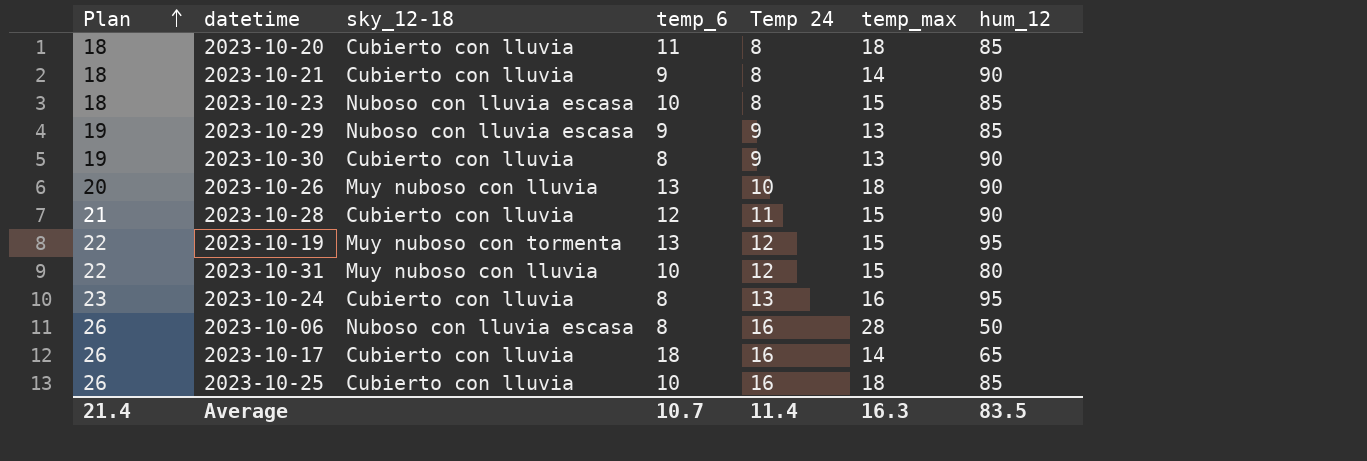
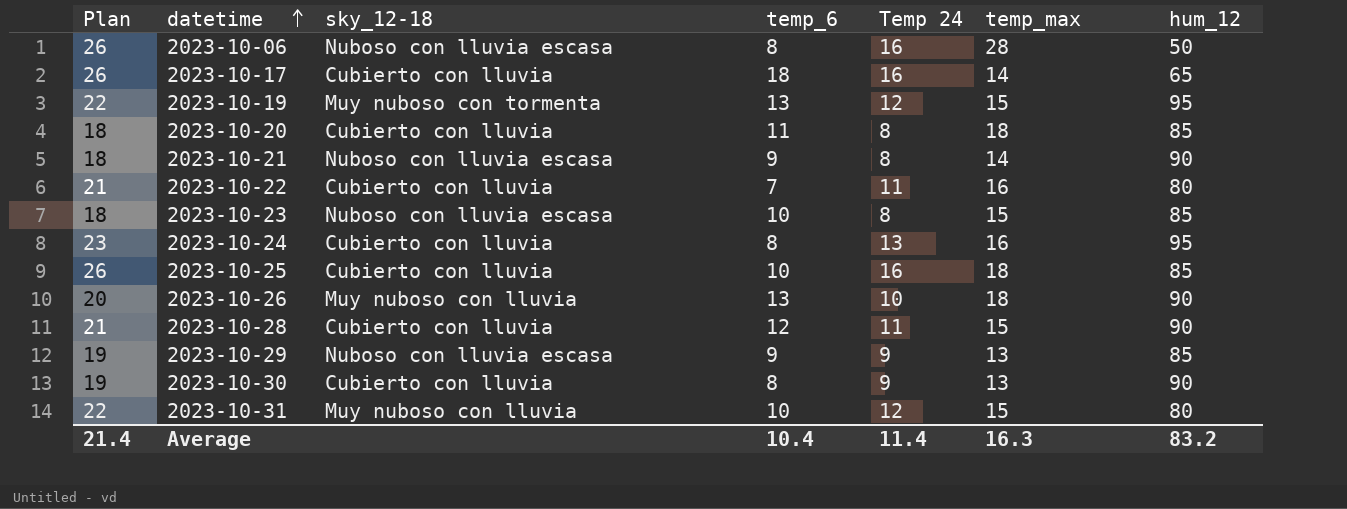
row order: Plan ascending -> datetime ascending
2023-10-21 | sky_12-18: Cubierto con lluvia -> Nuboso con lluvia escasa
row 2023-10-22: none -> 21 | Cubierto con lluvia | 7 | 11 | 16 | 80
Average | temp_6: 10.7 -> 10.4
Average | hum_12: 83.5 -> 83.2

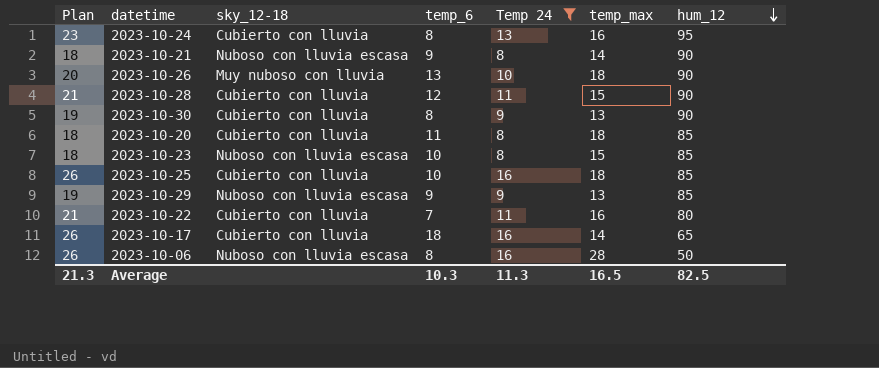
filter: none -> Temp 24 != 12
row order: datetime ascending -> hum_12 descending
Average | Plan: 21.4 -> 21.3
Average | temp_6: 10.4 -> 10.3
Average | Temp 24: 11.4 -> 11.3
Average | temp_max: 16.3 -> 16.5
Average | hum_12: 83.2 -> 82.5

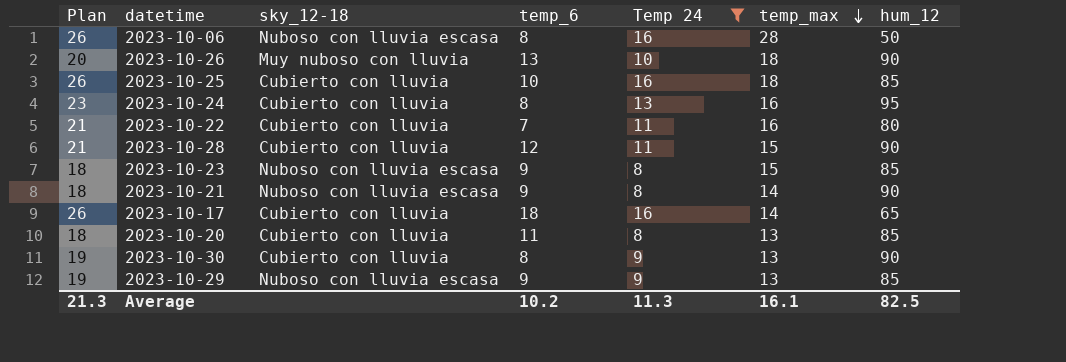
row order: hum_12 descending -> temp_max descending
2023-10-23 | temp_6: 10 -> 9
2023-10-20 | temp_max: 18 -> 13
Average | temp_6: 10.3 -> 10.2
Average | temp_max: 16.5 -> 16.1

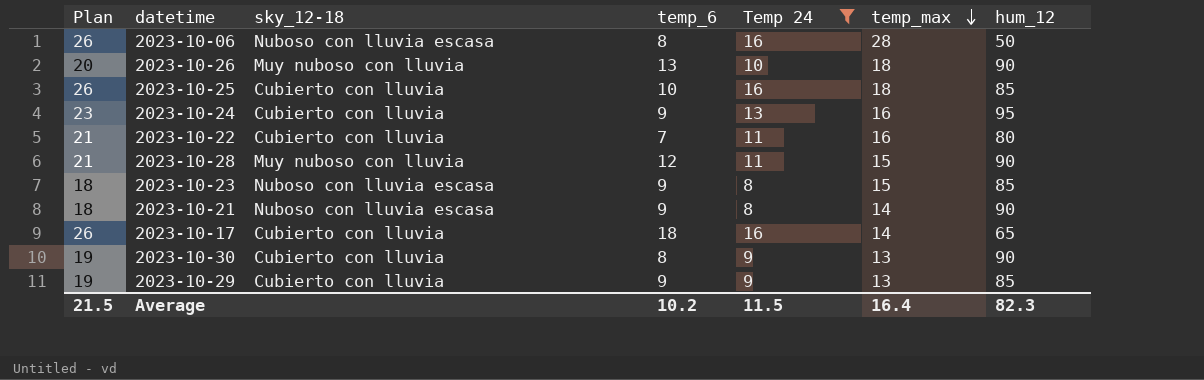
row 2023-10-20: 18 | Cubierto con lluvia | 11 | 8 | 13 | 85 -> none
2023-10-24 | temp_6: 8 -> 9
2023-10-28 | sky_12-18: Cubierto con lluvia -> Muy nuboso con lluvia
2023-10-29 | sky_12-18: Nuboso con lluvia escasa -> Cubierto con lluvia
Average | Plan: 21.3 -> 21.5
Average | Temp 24: 11.3 -> 11.5
Average | temp_max: 16.1 -> 16.4
Average | hum_12: 82.5 -> 82.3

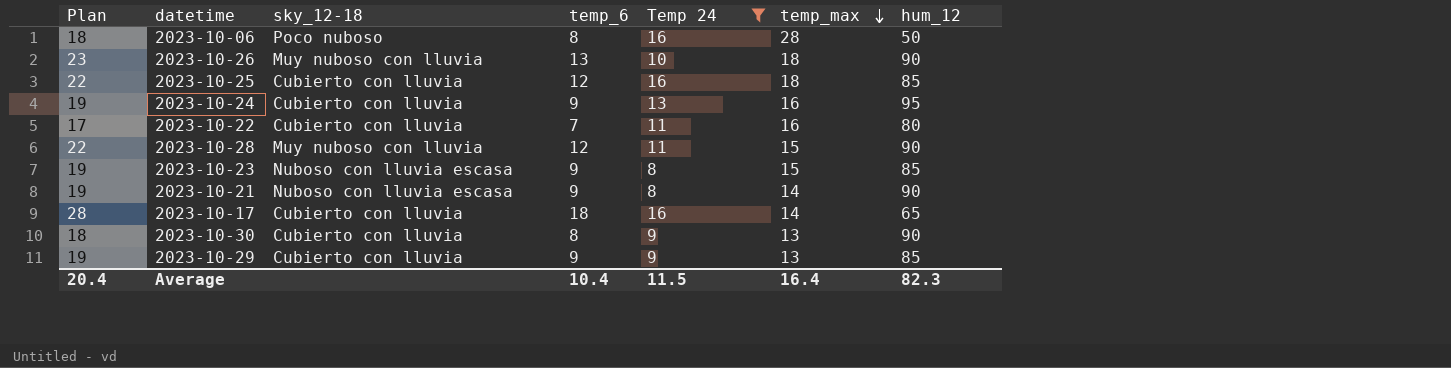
column Plan | formula: [Temp 24] + 10 -> [temp_6] + 10
2023-10-06 | sky_12-18: Nuboso con lluvia escasa -> Poco nuboso
2023-10-25 | temp_6: 10 -> 12
Average | Plan: 21.5 -> 20.4
Average | temp_6: 10.2 -> 10.4

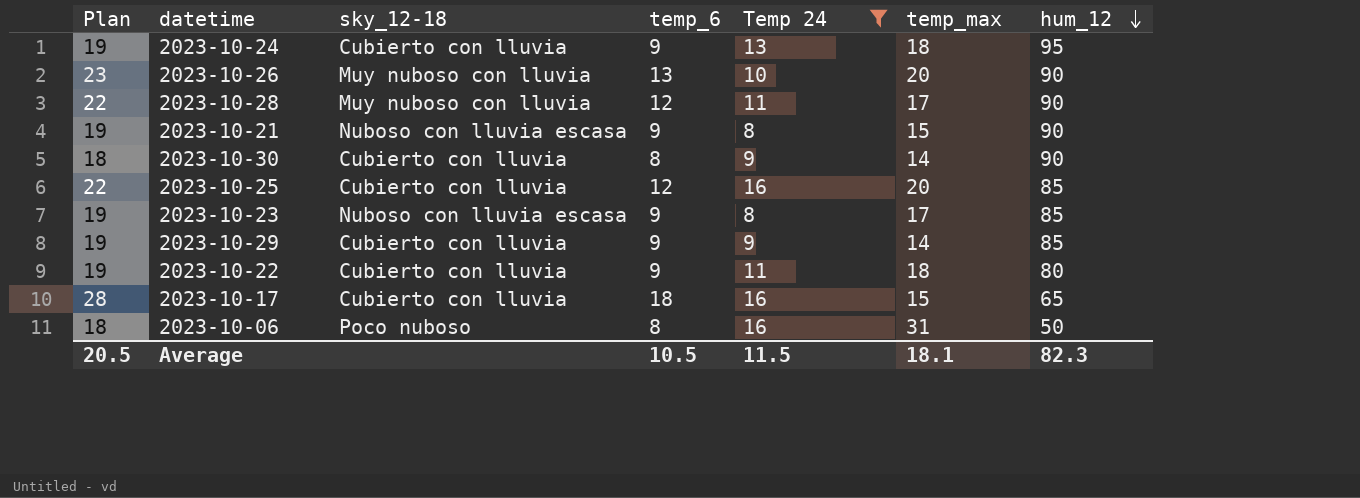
row order: temp_max descending -> hum_12 descending
2023-10-24 | temp_max: 16 -> 18
2023-10-26 | temp_max: 18 -> 20
2023-10-28 | temp_max: 15 -> 17
2023-10-21 | temp_max: 14 -> 15
2023-10-30 | temp_max: 13 -> 14
2023-10-25 | temp_max: 18 -> 20
2023-10-23 | temp_max: 15 -> 17
2023-10-29 | temp_max: 13 -> 14
2023-10-22 | Plan: 17 -> 19
2023-10-22 | temp_6: 7 -> 9
2023-10-22 | temp_max: 16 -> 18
2023-10-17 | temp_max: 14 -> 15
2023-10-06 | temp_max: 28 -> 31
Average | Plan: 20.4 -> 20.5
Average | temp_6: 10.4 -> 10.5
Average | temp_max: 16.4 -> 18.1

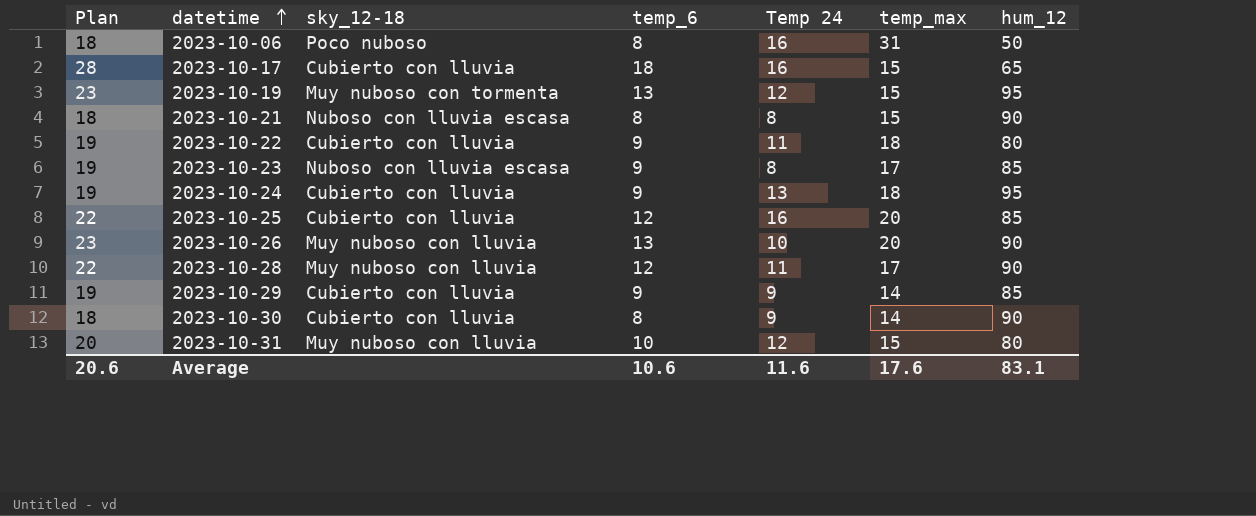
filter: Temp 24 != 12 -> none
row order: hum_12 descending -> datetime ascending
2023-10-21 | Plan: 19 -> 18
2023-10-21 | temp_6: 9 -> 8
Average | Plan: 20.5 -> 20.6
Average | temp_6: 10.5 -> 10.6
Average | Temp 24: 11.5 -> 11.6
Average | temp_max: 18.1 -> 17.6
Average | hum_12: 82.3 -> 83.1

